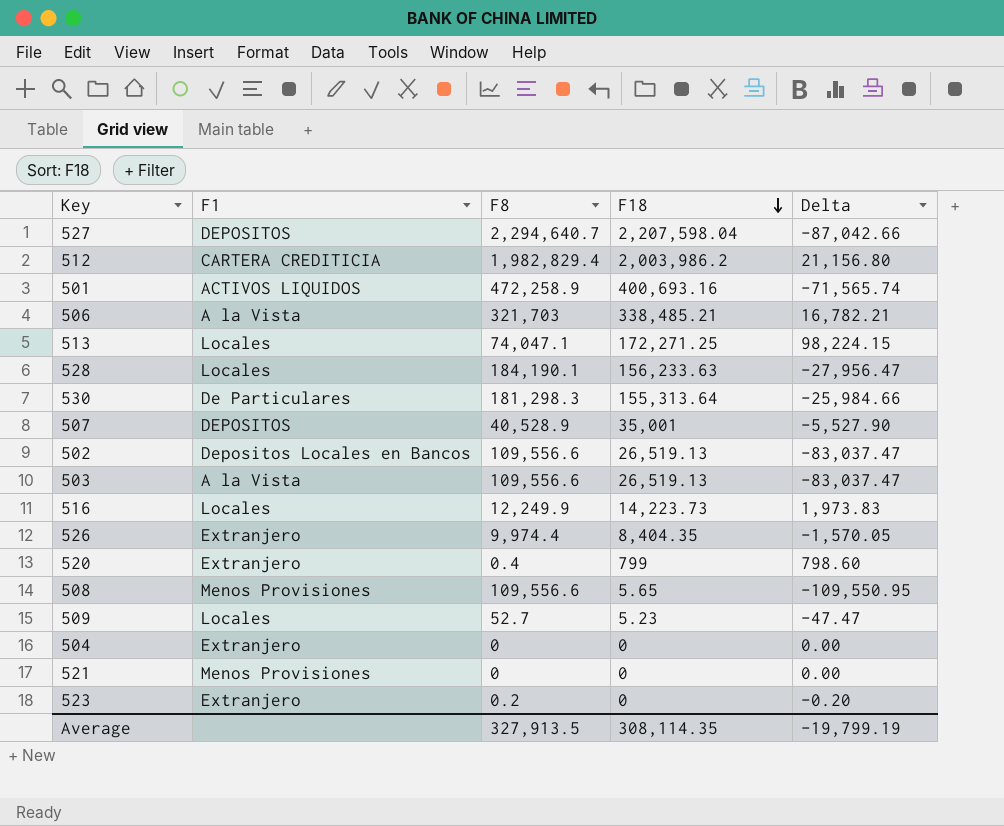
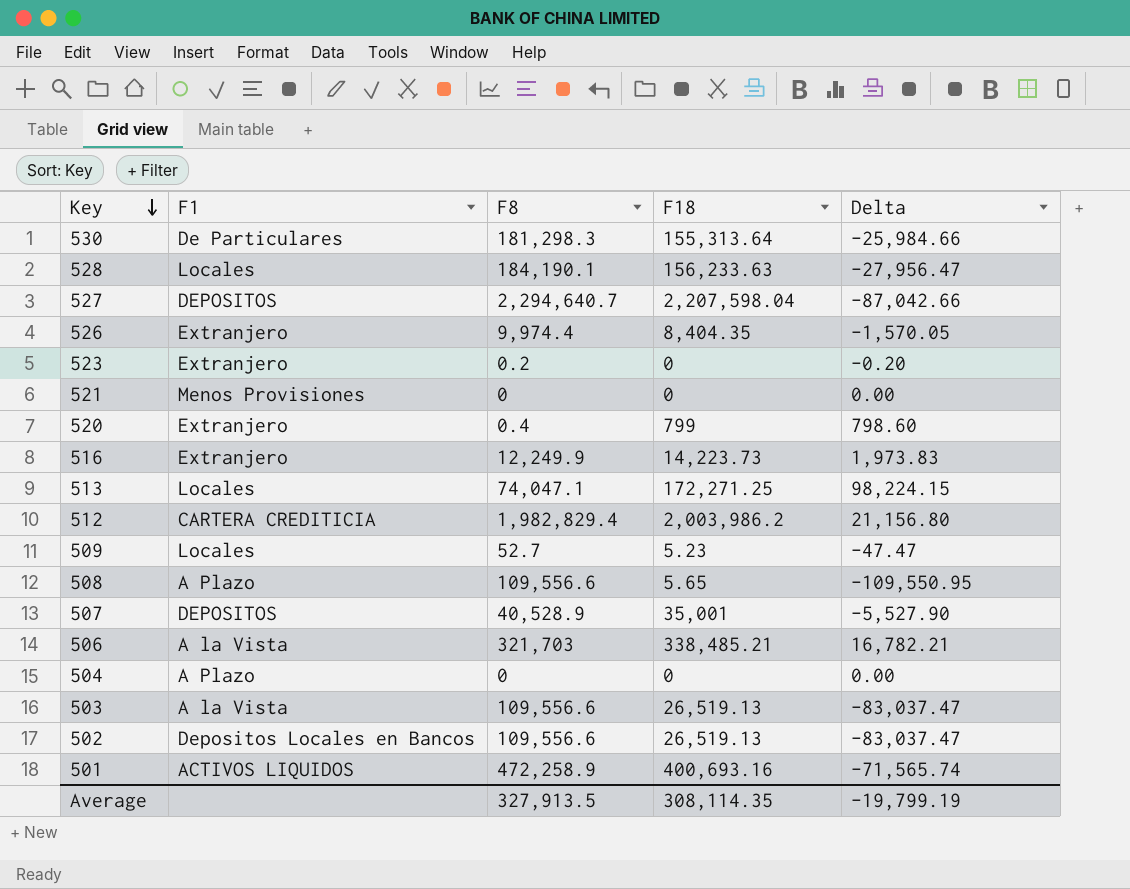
row order: F18 descending -> Key descending
516 | F1: Locales -> Extranjero
508 | F1: Menos Provisiones -> A Plazo
504 | F1: Extranjero -> A Plazo

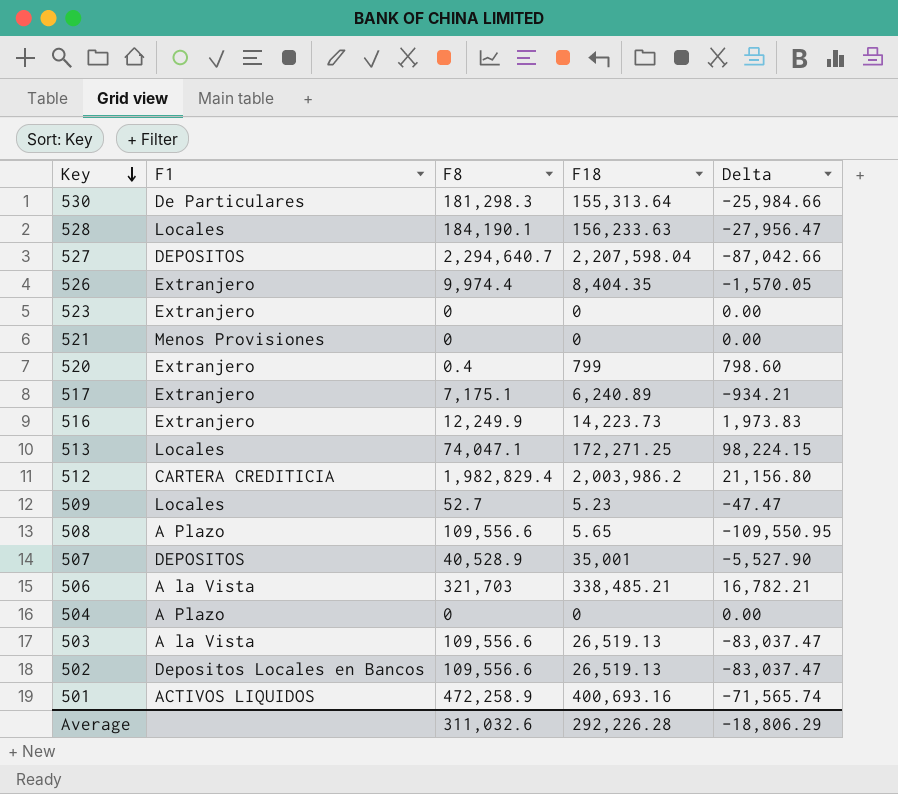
523 | F8: 0.2 -> 0
523 | Delta: -0.20 -> 0.00
row 517: none -> Extranjero | 7,175.1 | 6,240.89 | -934.21
Average | F8: 327,913.5 -> 311,032.6
Average | F18: 308,114.35 -> 292,226.28
Average | Delta: -19,799.19 -> -18,806.29

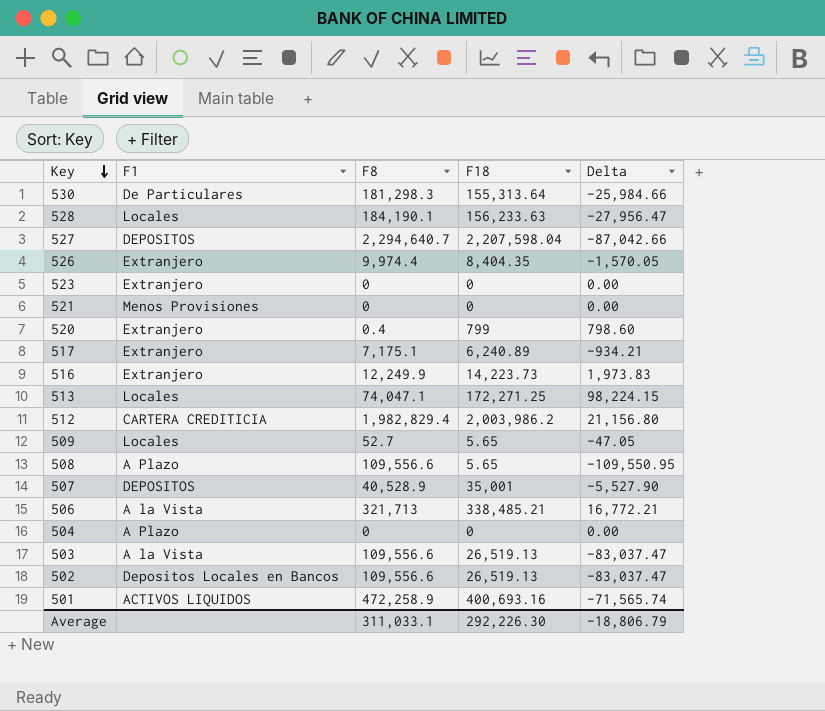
509 | F18: 5.23 -> 5.65
509 | Delta: -47.47 -> -47.05
506 | F8: 321,703 -> 321,713
506 | Delta: 16,782.21 -> 16,772.21
Average | F8: 311,032.6 -> 311,033.1
Average | F18: 292,226.28 -> 292,226.30
Average | Delta: -18,806.29 -> -18,806.79

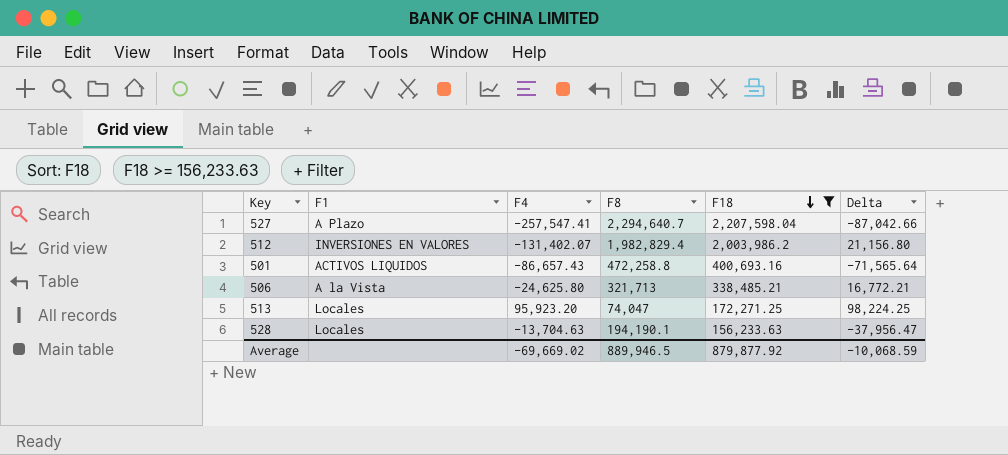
filter: none -> F18 >= 156,233.63
row order: Key descending -> F18 descending
column F4 | position: none -> 3
527 | F1: DEPOSITOS -> A Plazo
512 | F1: CARTERA CREDITICIA -> INVERSIONES EN VALORES
501 | F8: 472,258.9 -> 472,258.8
501 | Delta: -71,565.74 -> -71,565.64
513 | F8: 74,047.1 -> 74,047
513 | Delta: 98,224.15 -> 98,224.25
528 | F8: 184,190.1 -> 194,190.1
528 | Delta: -27,956.47 -> -37,956.47
Average | F8: 311,033.1 -> 889,946.5
Average | F18: 292,226.30 -> 879,877.92
Average | Delta: -18,806.79 -> -10,068.59

